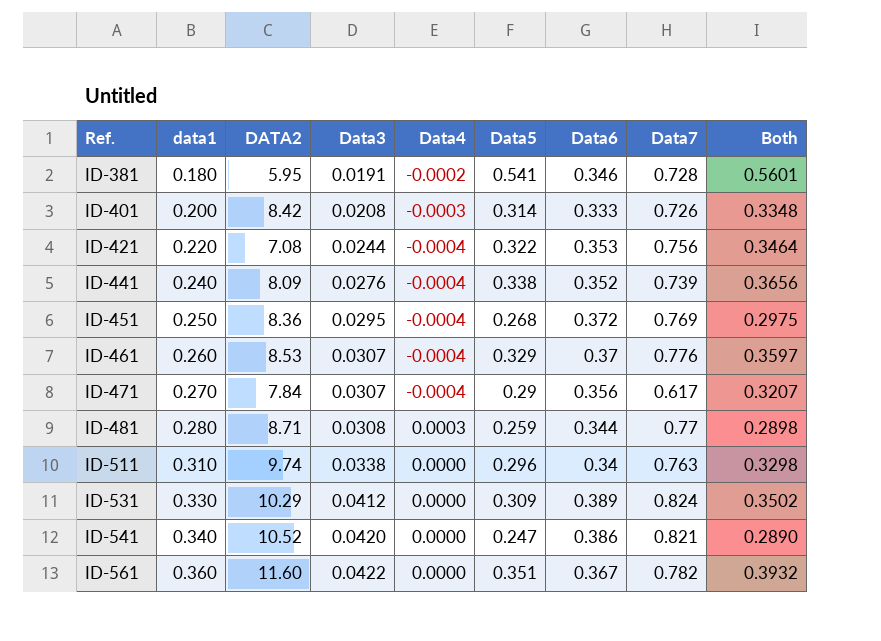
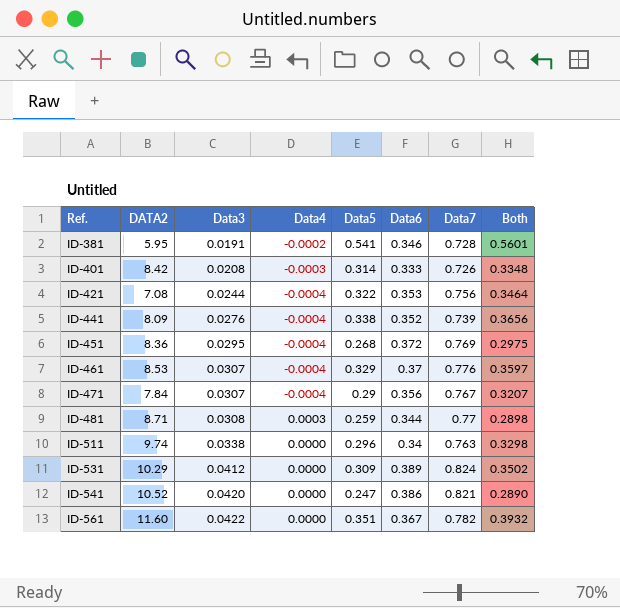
column data1 | position: 2 -> none
ID-471 | Data7: 0.617 -> 0.767

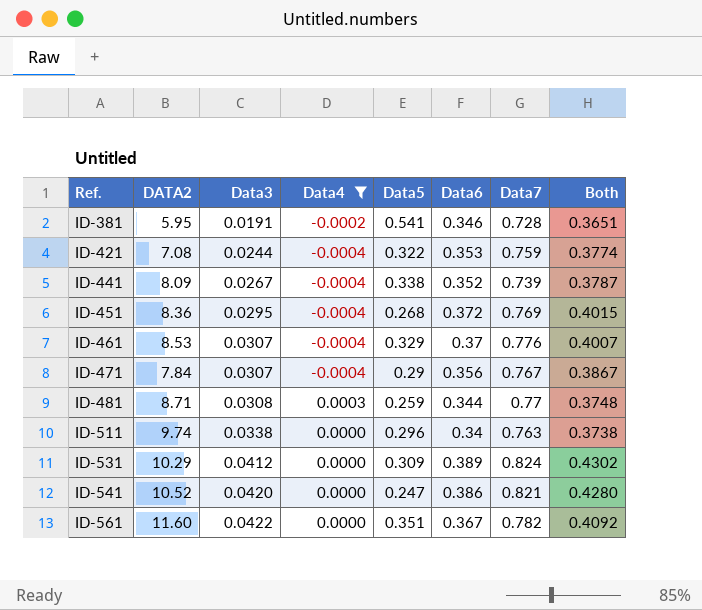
filter: none -> Data4 != -0.0003
column Both | formula: [Data3] + [Data5] -> [Data3] + [Data6]
ID-421 | Data7: 0.756 -> 0.759
ID-441 | Data3: 0.0276 -> 0.0267

